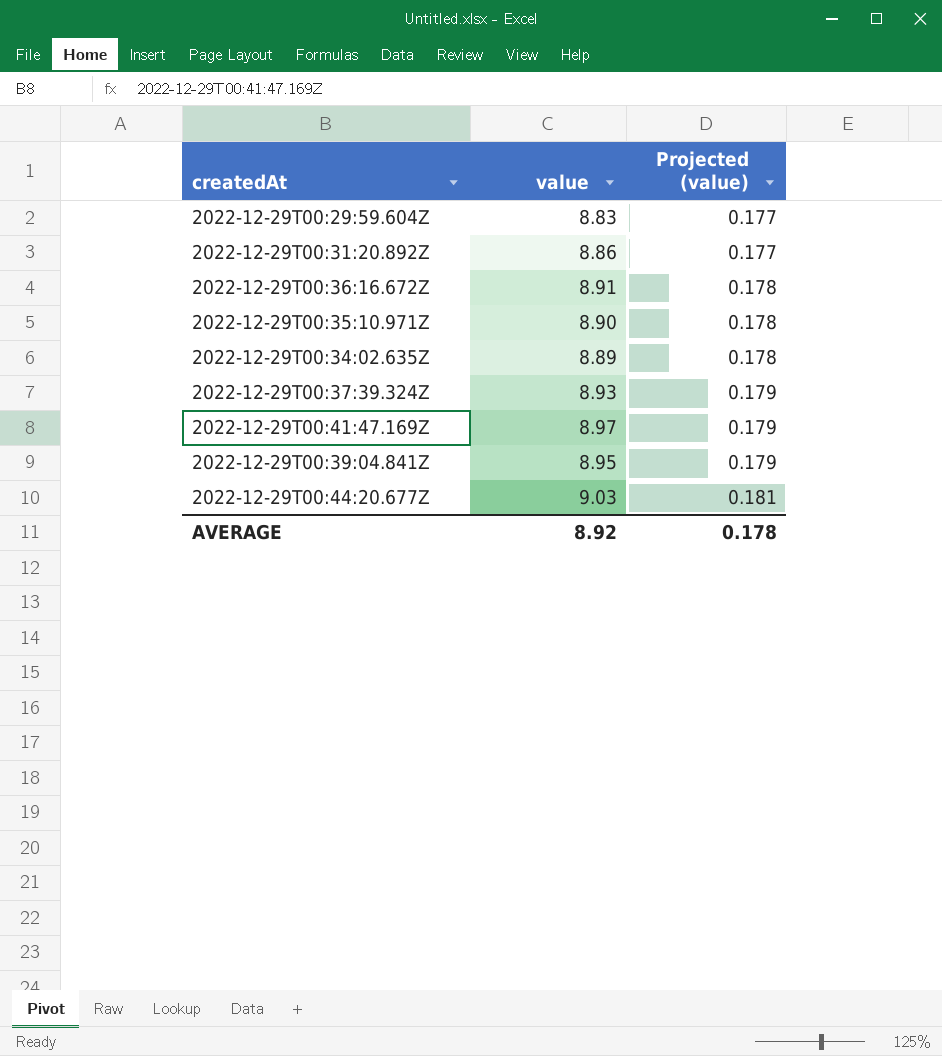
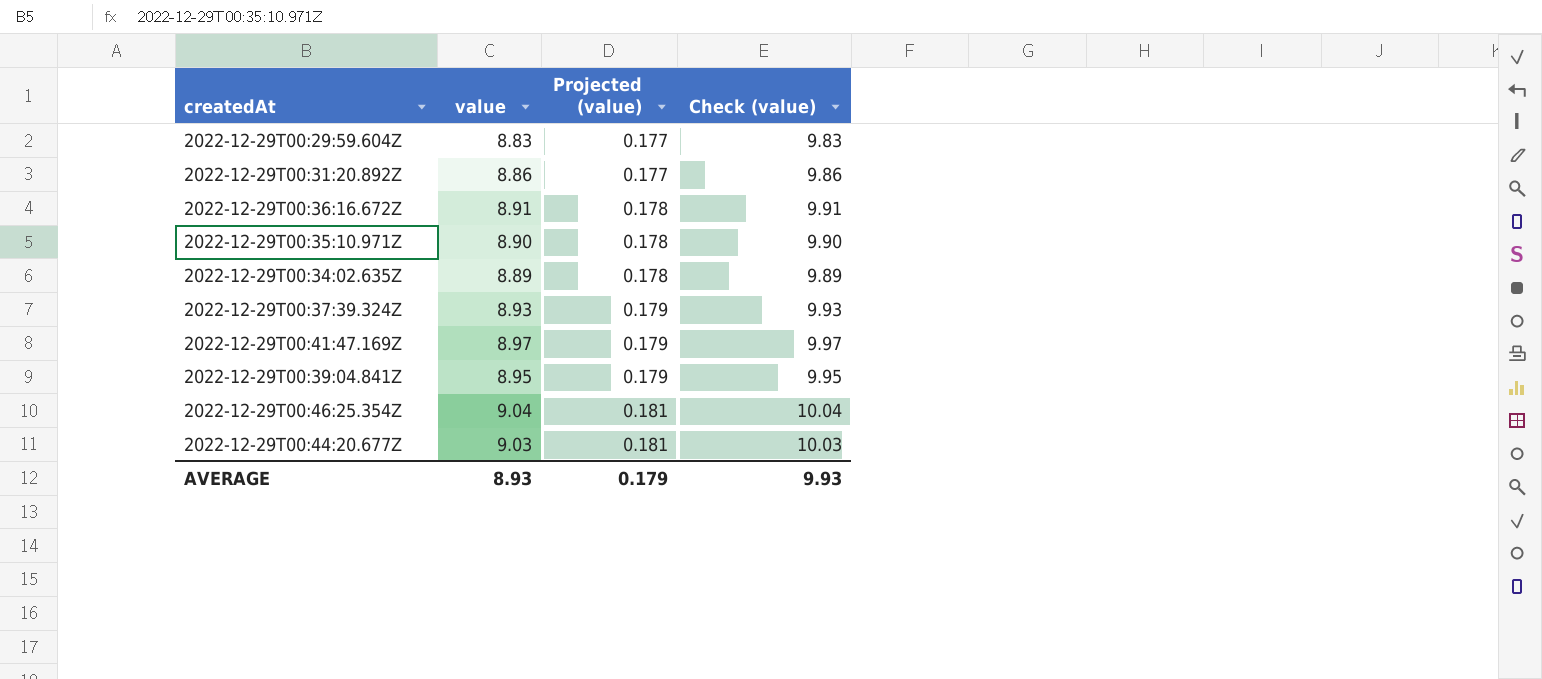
column Check (value) | formula: none -> [value] + 1
row 2022-12-29T00:46:25.354Z: none -> 9.04 | 0.181 | 10.04
AVERAGE | value: 8.92 -> 8.93
AVERAGE | Projected (value): 0.178 -> 0.179

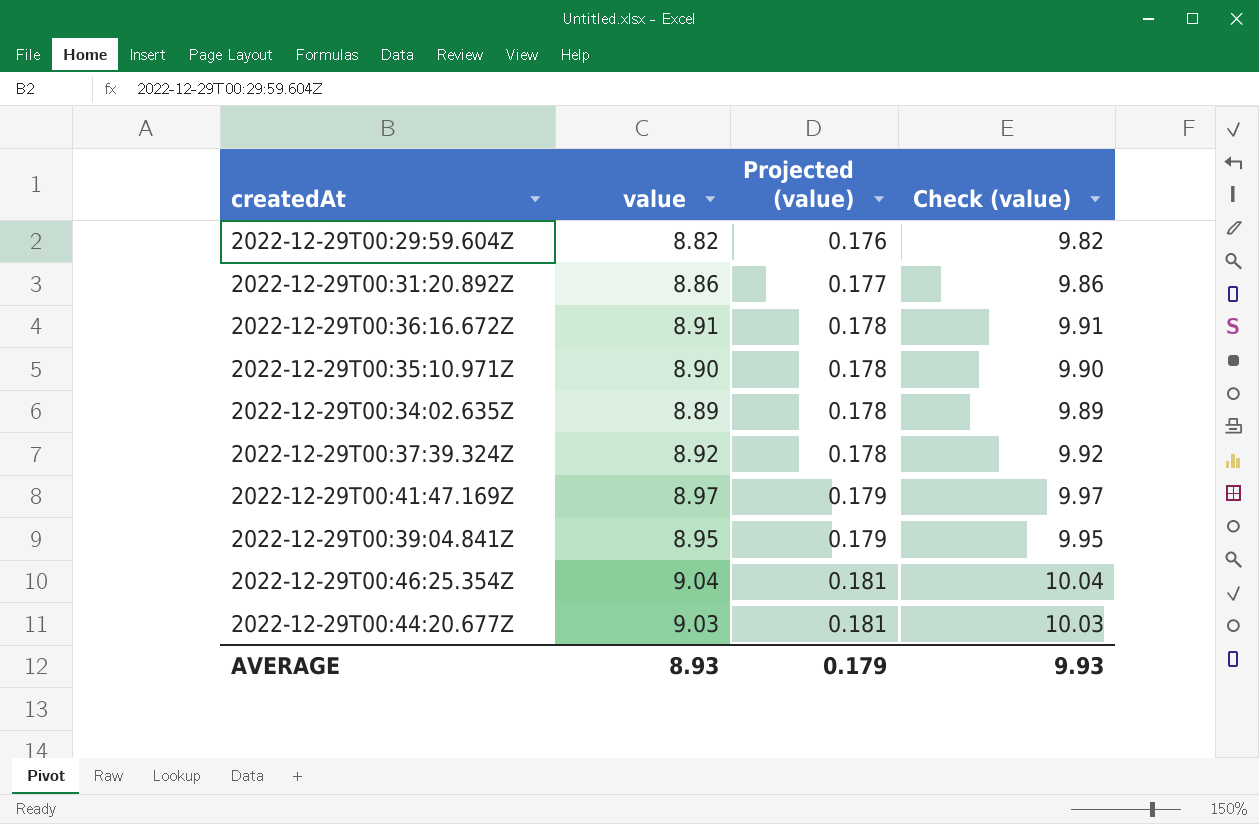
2022-12-29T00:29:59.604Z | value: 8.83 -> 8.82
2022-12-29T00:29:59.604Z | Projected (value): 0.177 -> 0.176
2022-12-29T00:29:59.604Z | Check (value): 9.83 -> 9.82
2022-12-29T00:37:39.324Z | value: 8.93 -> 8.92
2022-12-29T00:37:39.324Z | Projected (value): 0.179 -> 0.178
2022-12-29T00:37:39.324Z | Check (value): 9.93 -> 9.92

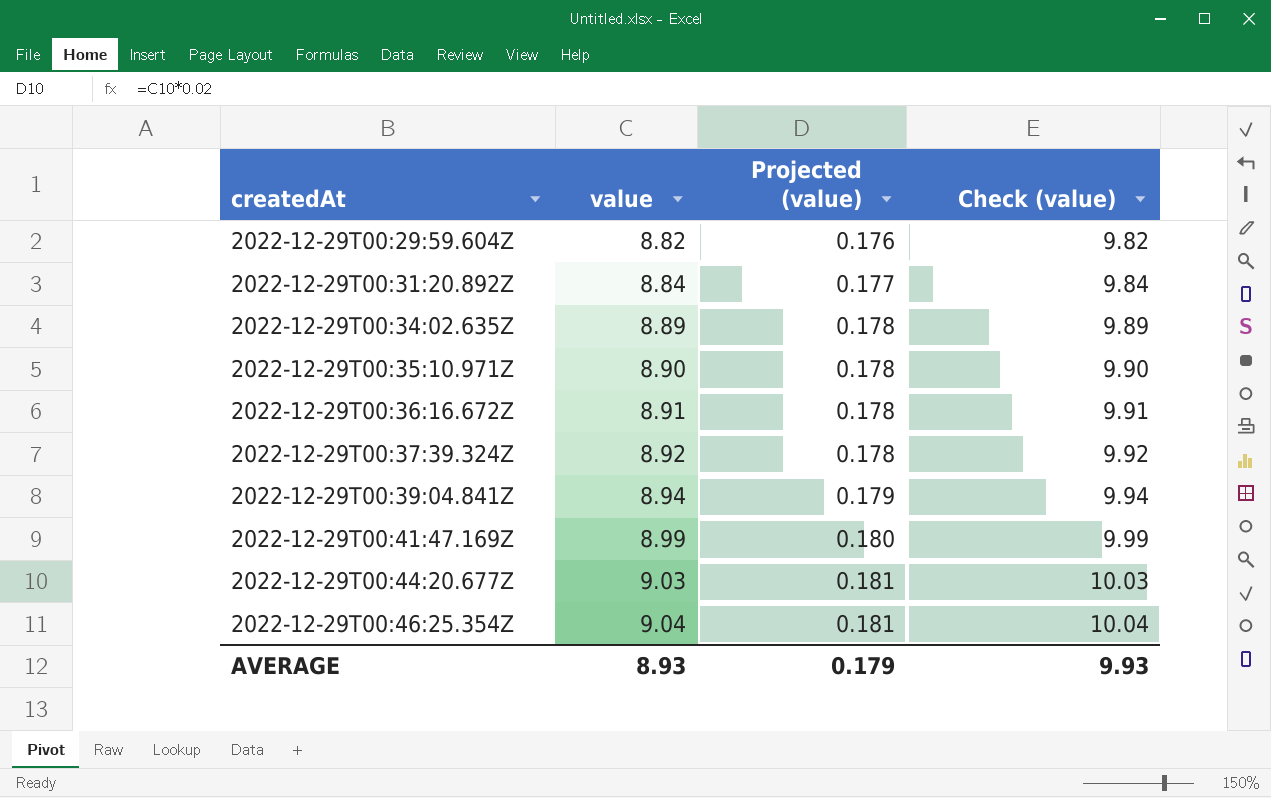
row order: Projected (value) ascending -> createdAt ascending
2022-12-29T00:31:20.892Z | value: 8.86 -> 8.84
2022-12-29T00:31:20.892Z | Check (value): 9.86 -> 9.84
2022-12-29T00:39:04.841Z | value: 8.95 -> 8.94
2022-12-29T00:39:04.841Z | Check (value): 9.95 -> 9.94
2022-12-29T00:41:47.169Z | value: 8.97 -> 8.99
2022-12-29T00:41:47.169Z | Projected (value): 0.179 -> 0.180
2022-12-29T00:41:47.169Z | Check (value): 9.97 -> 9.99

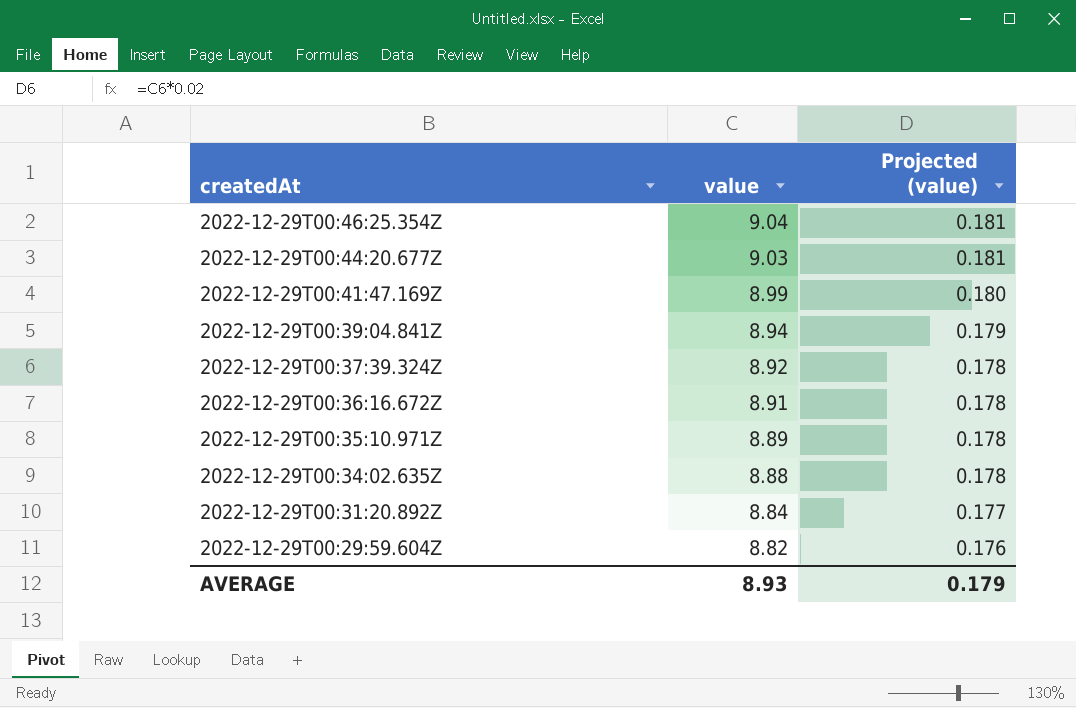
row order: createdAt ascending -> createdAt descending
column Check (value) | formula: [value] + 1 -> none
2022-12-29T00:35:10.971Z | value: 8.90 -> 8.89
2022-12-29T00:34:02.635Z | value: 8.89 -> 8.88

